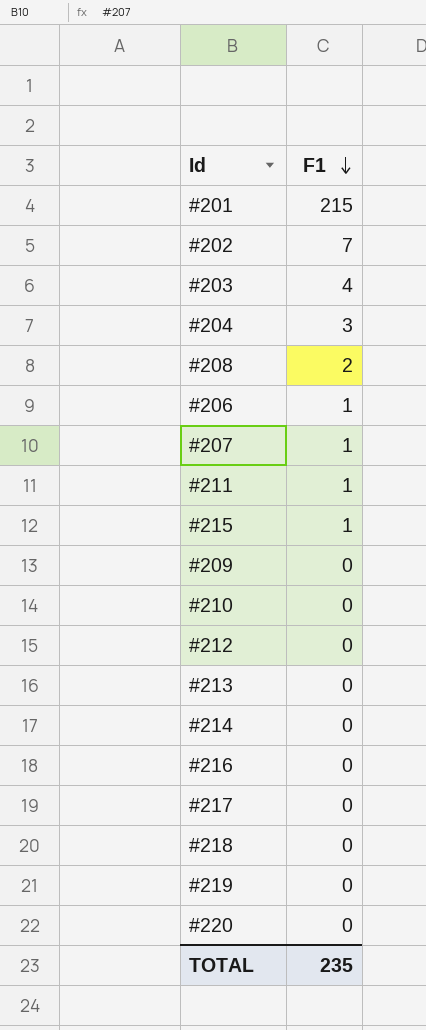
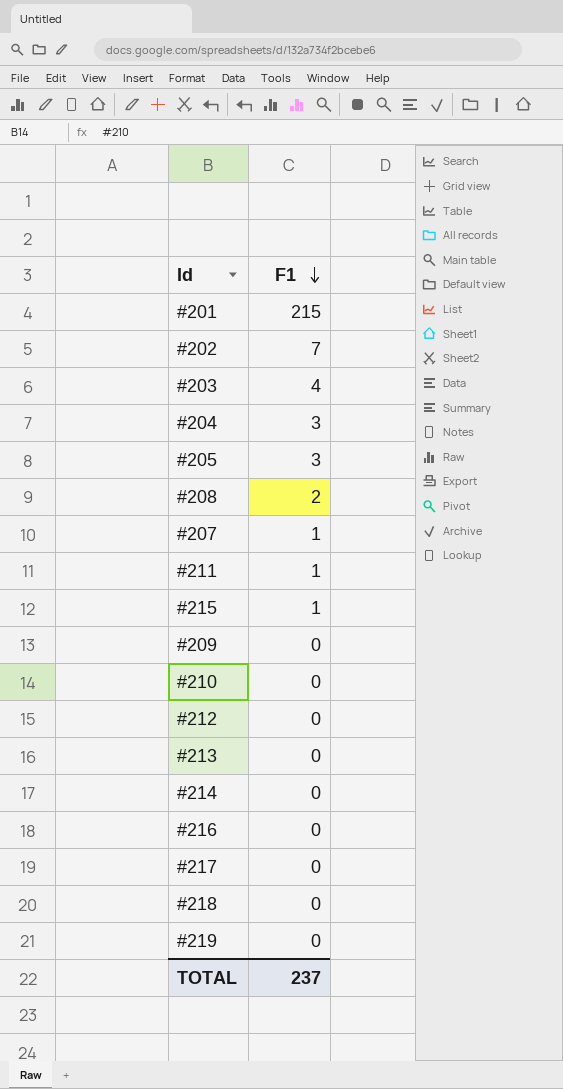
row #206: 1 -> none
row #220: 0 -> none
row #205: none -> 3
TOTAL | F1: 235 -> 237

